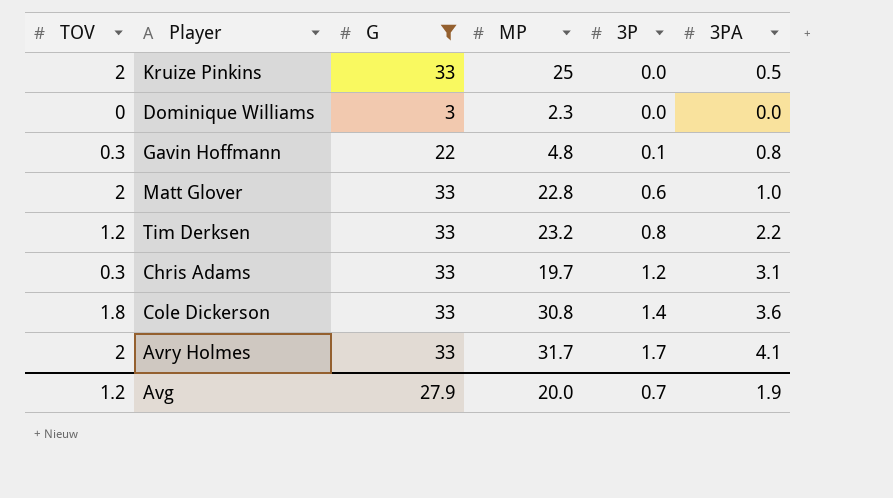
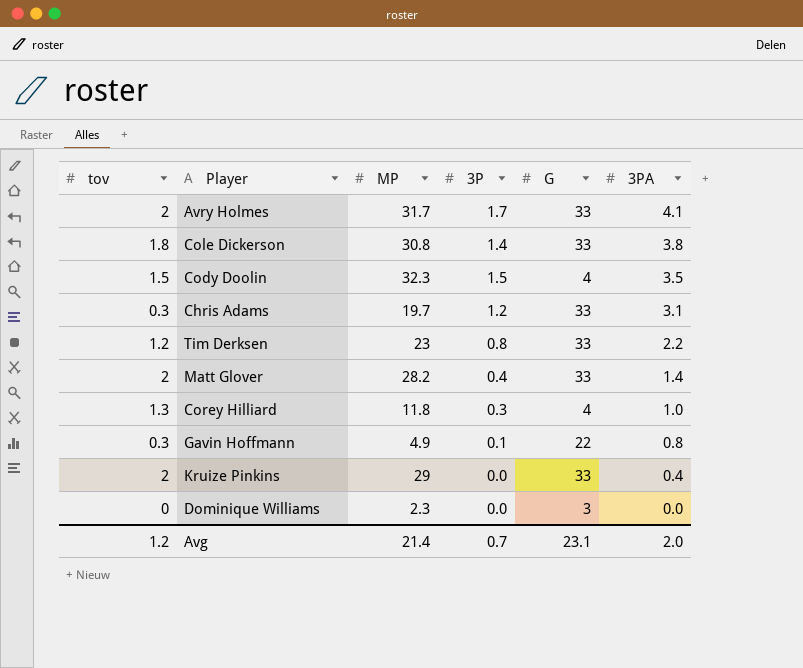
filter: G != 4 -> none
row order: 3P ascending -> 3PA descending
column name: TOV -> tov
column G | position: 3 -> 5
Cole Dickerson | 3PA: 3.6 -> 3.8
Tim Derksen | MP: 23.2 -> 23
Matt Glover | MP: 22.8 -> 28.2
Matt Glover | 3P: 0.6 -> 0.4
Matt Glover | 3PA: 1.0 -> 1.4
Gavin Hoffmann | MP: 4.8 -> 4.9
Kruize Pinkins | MP: 25 -> 29
Kruize Pinkins | 3PA: 0.5 -> 0.4
Avg | MP: 20.0 -> 21.4
Avg | G: 27.9 -> 23.1
Avg | 3PA: 1.9 -> 2.0

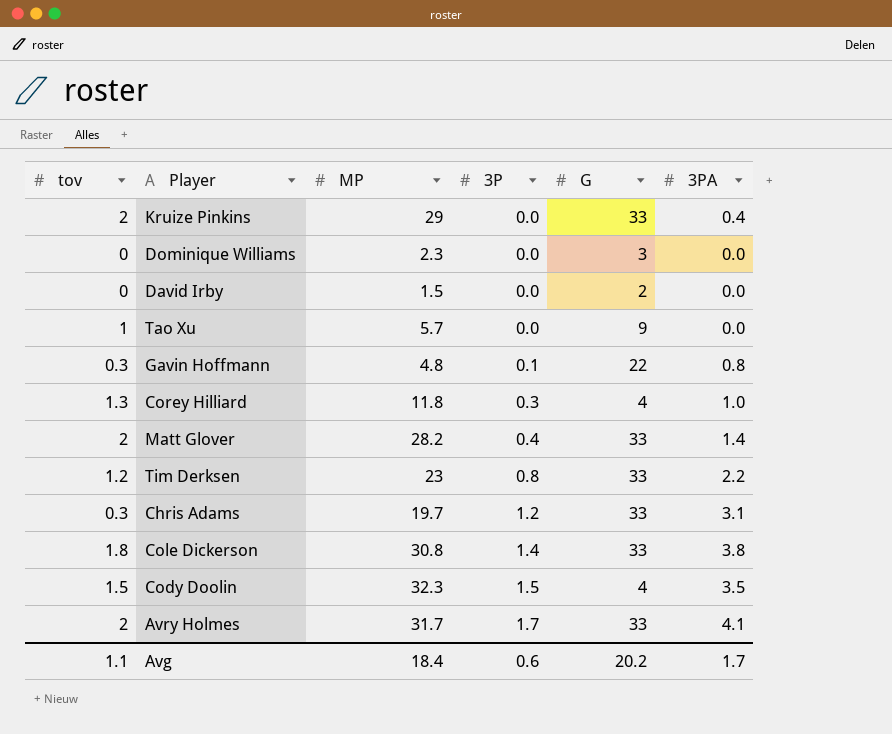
row order: 3PA descending -> 3P ascending
row David Irby: none -> 0 | 1.5 | 0.0 | 2 | 0.0
row Tao Xu: none -> 1 | 5.7 | 0.0 | 9 | 0.0
Gavin Hoffmann | MP: 4.9 -> 4.8
Avg | tov: 1.2 -> 1.1
Avg | MP: 21.4 -> 18.4
Avg | 3P: 0.7 -> 0.6
Avg | G: 23.1 -> 20.2
Avg | 3PA: 2.0 -> 1.7

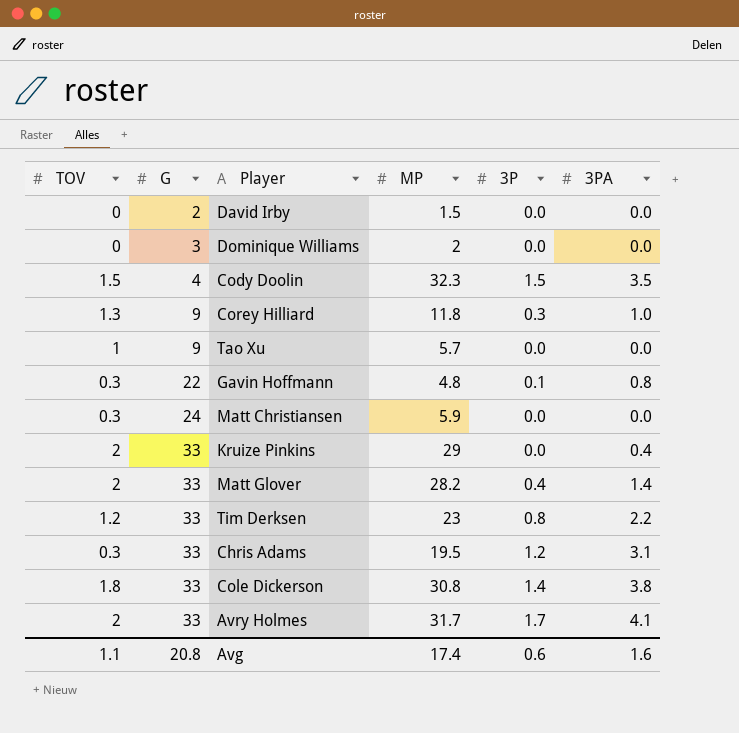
row order: 3P ascending -> G ascending
column name: tov -> TOV
column G | position: 5 -> 2
Dominique Williams | MP: 2.3 -> 2
Corey Hilliard | G: 4 -> 9
row Matt Christiansen: none -> 0.3 | 24 | 5.9 | 0.0 | 0.0
Chris Adams | MP: 19.7 -> 19.5
Avg | G: 20.2 -> 20.8
Avg | MP: 18.4 -> 17.4
Avg | 3PA: 1.7 -> 1.6

